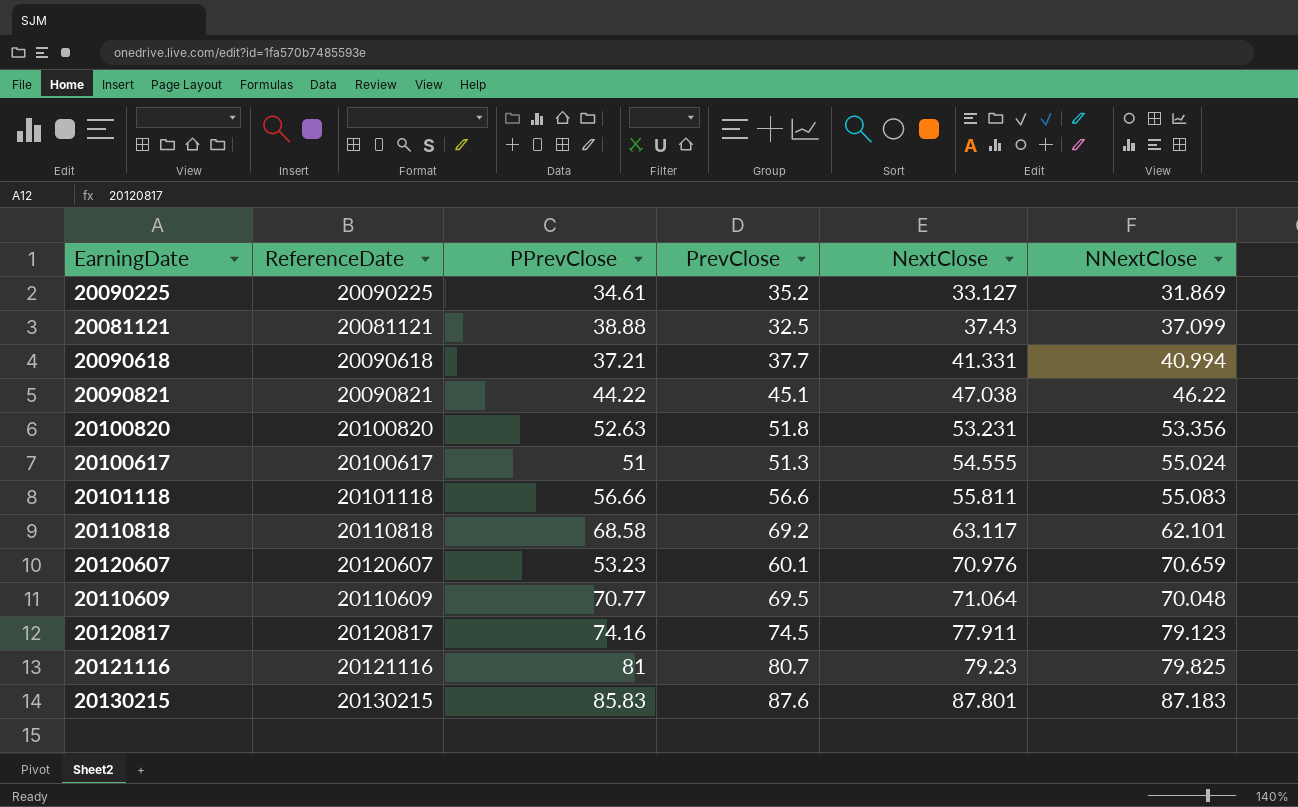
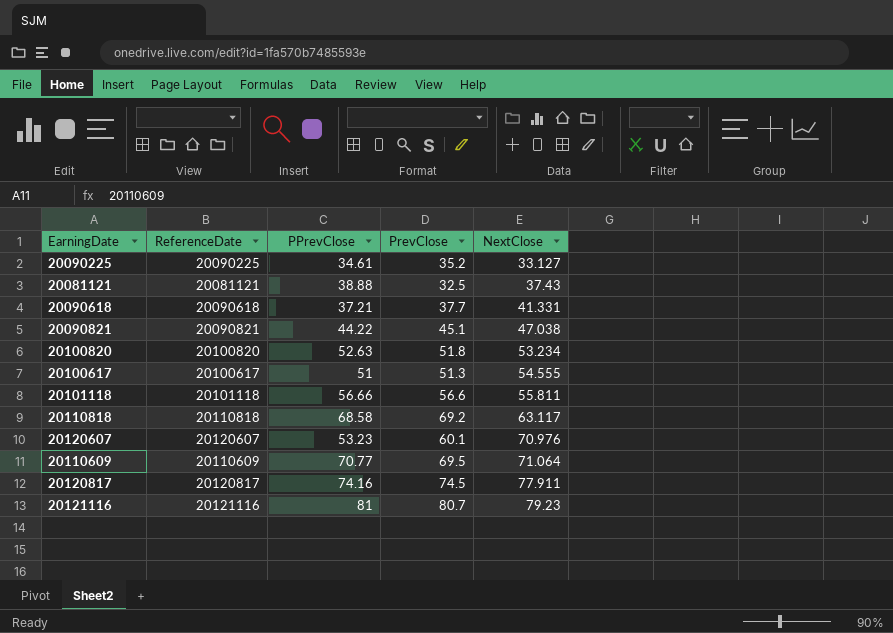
column NNextClose | position: 6 -> none
row 20130215: 20130215 | 85.83 | 87.6 | 87.801 | 87.183 -> none
20100820 | NextClose: 53.231 -> 53.234

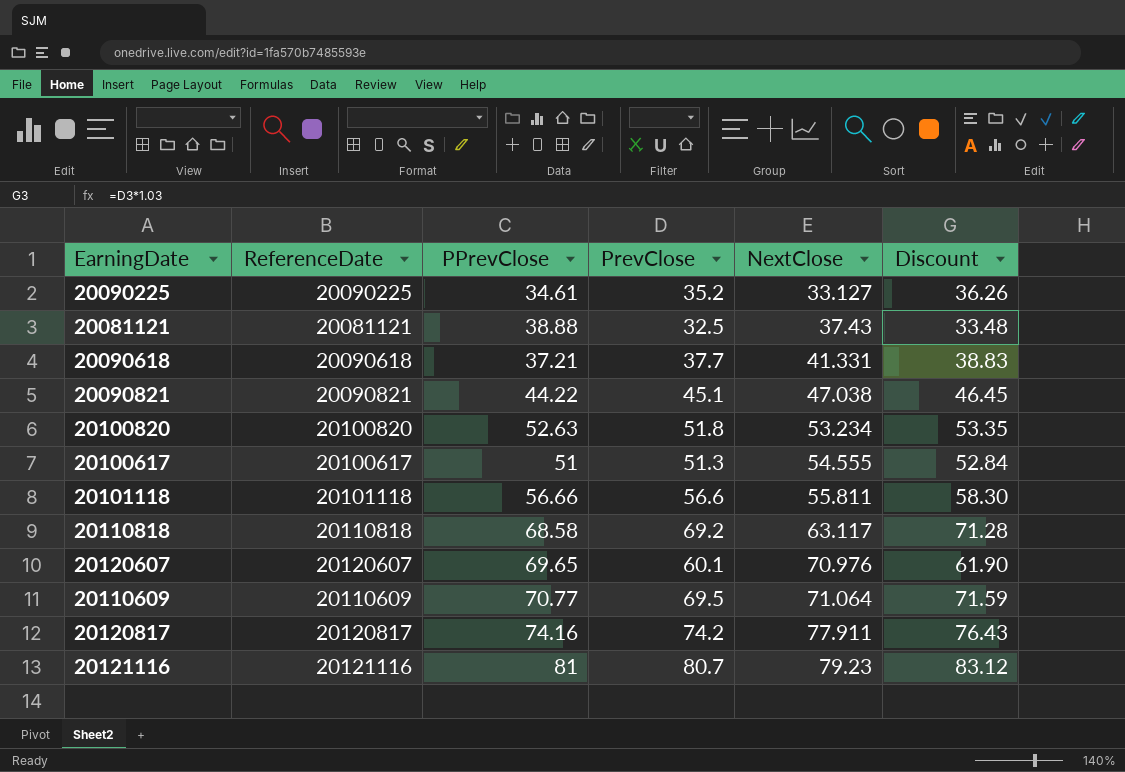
column Discount | formula: none -> [PrevClose] * 1.03
20120607 | PPrevClose: 53.23 -> 69.65
20120817 | PrevClose: 74.5 -> 74.2

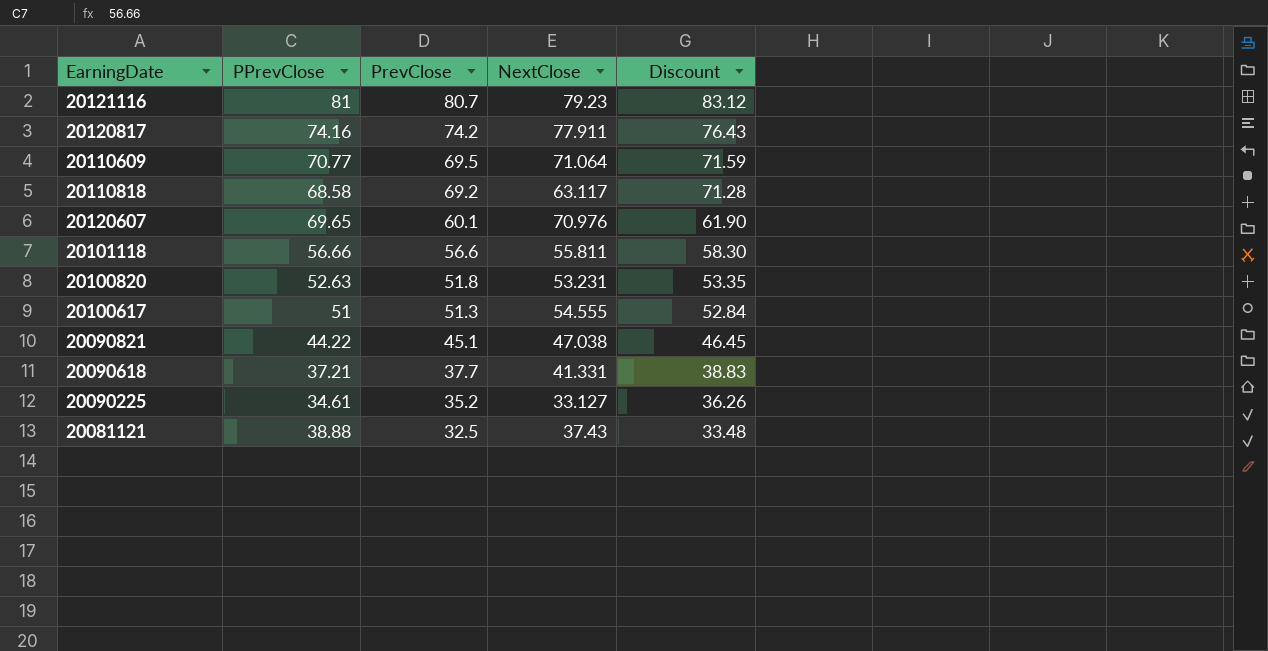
row order: NextClose ascending -> PrevClose descending
column ReferenceDate | position: 2 -> none
20100820 | NextClose: 53.234 -> 53.231

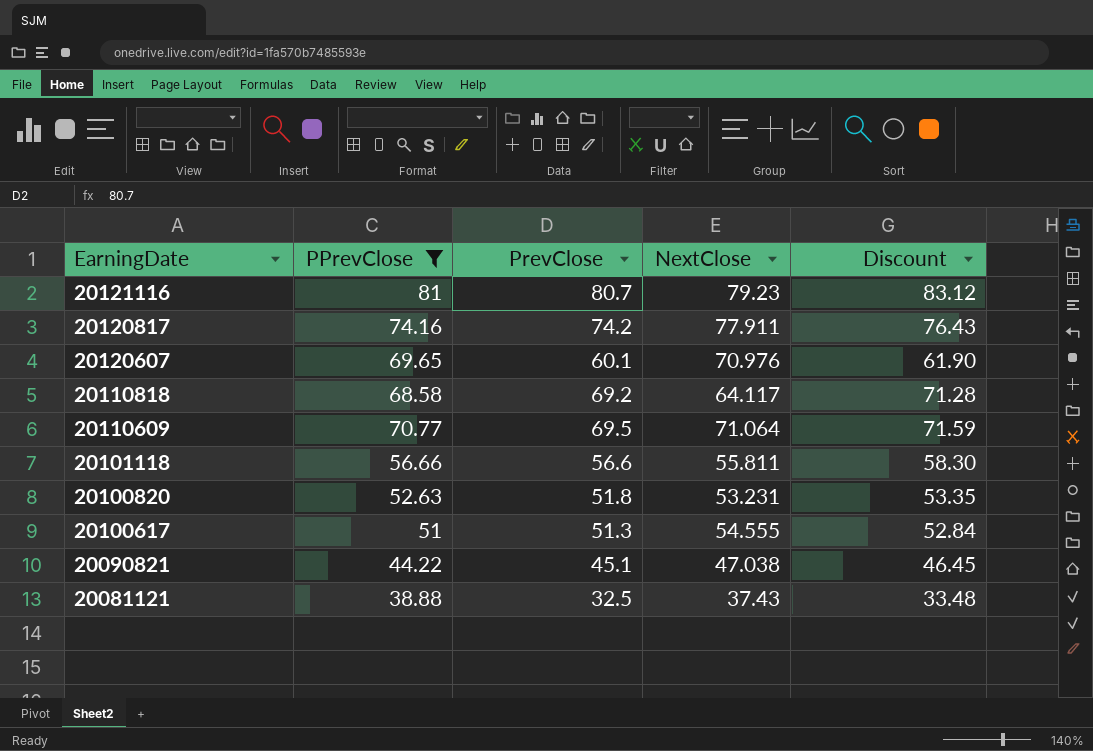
filter: none -> PPrevClose >= 38.88
row order: PrevClose descending -> EarningDate descending
20110818 | NextClose: 63.117 -> 64.117

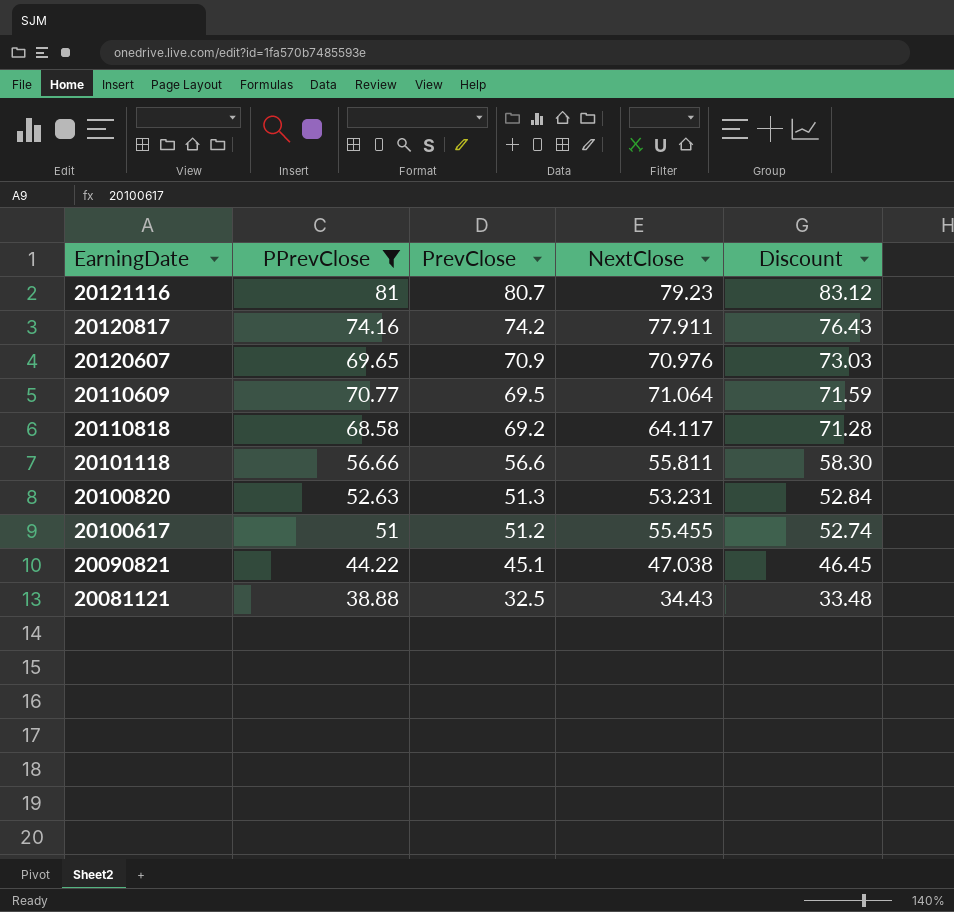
row order: EarningDate descending -> PrevClose descending
20120607 | PrevClose: 60.1 -> 70.9
20120607 | Discount: 61.90 -> 73.03
20100820 | PrevClose: 51.8 -> 51.3
20100820 | Discount: 53.35 -> 52.84
20100617 | PrevClose: 51.3 -> 51.2
20100617 | NextClose: 54.555 -> 55.455
20100617 | Discount: 52.84 -> 52.74
20081121 | NextClose: 37.43 -> 34.43

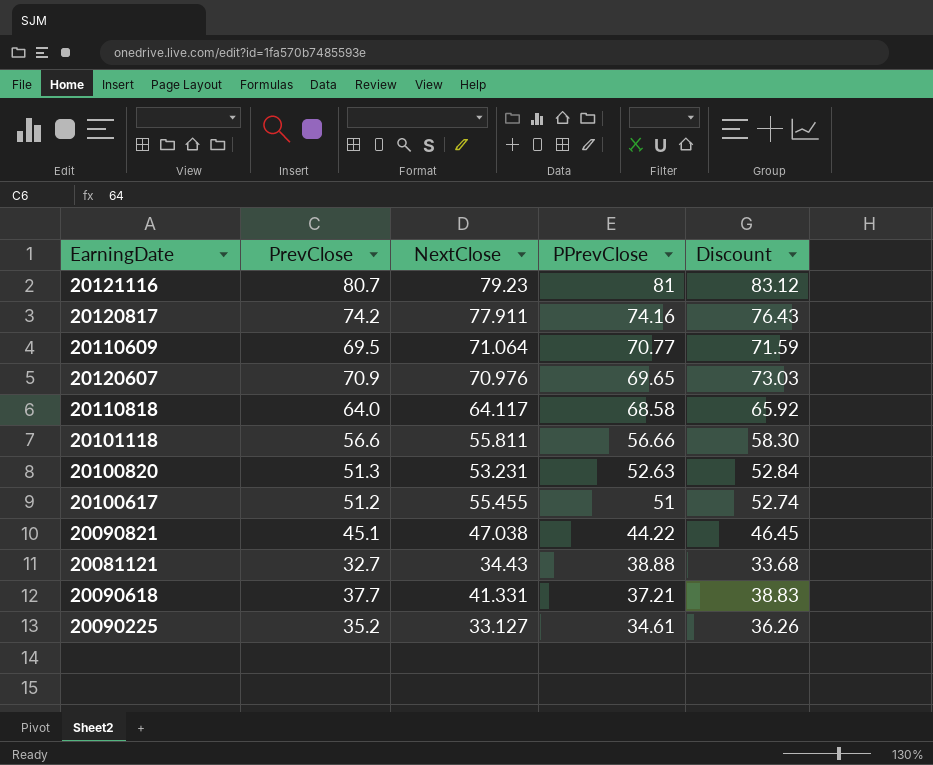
filter: PPrevClose >= 38.88 -> none
row order: PrevClose descending -> PPrevClose descending
column PPrevClose | position: 2 -> 4
20110818 | PrevClose: 69.2 -> 64.0
20110818 | Discount: 71.28 -> 65.92
20081121 | PrevClose: 32.5 -> 32.7
20081121 | Discount: 33.48 -> 33.68

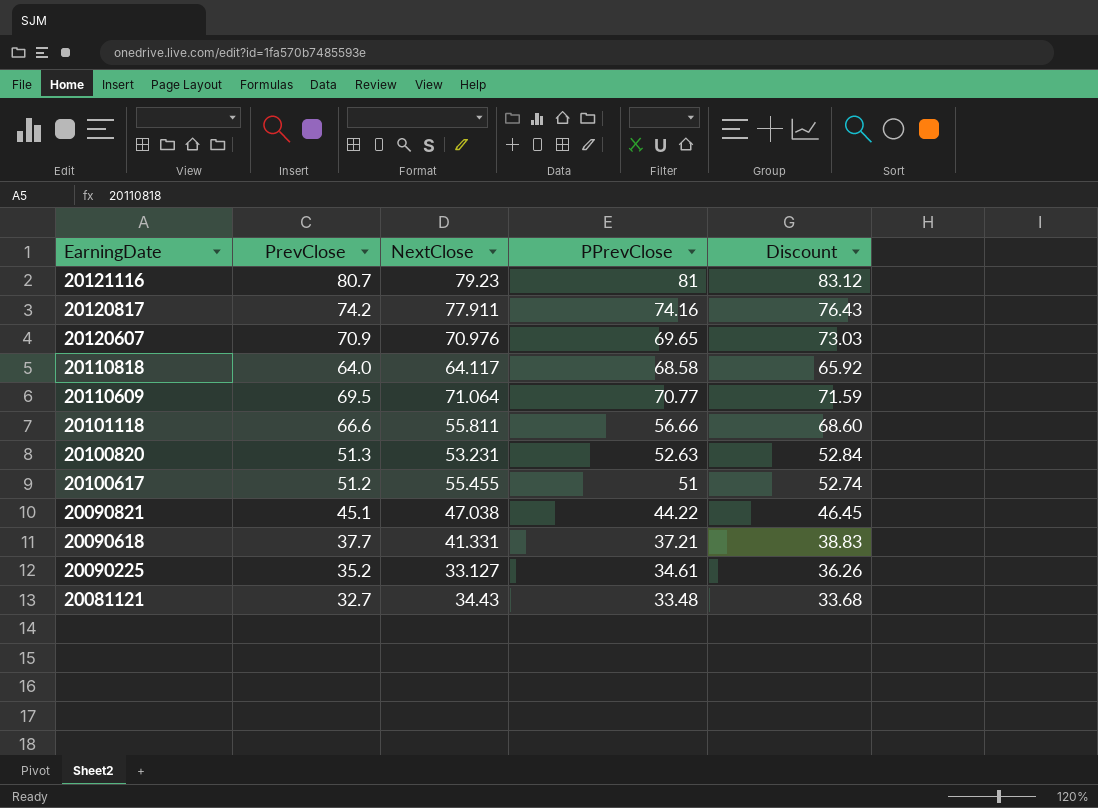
row order: PPrevClose descending -> EarningDate descending
20101118 | PrevClose: 56.6 -> 66.6
20101118 | Discount: 58.30 -> 68.60
20081121 | PPrevClose: 38.88 -> 33.48

